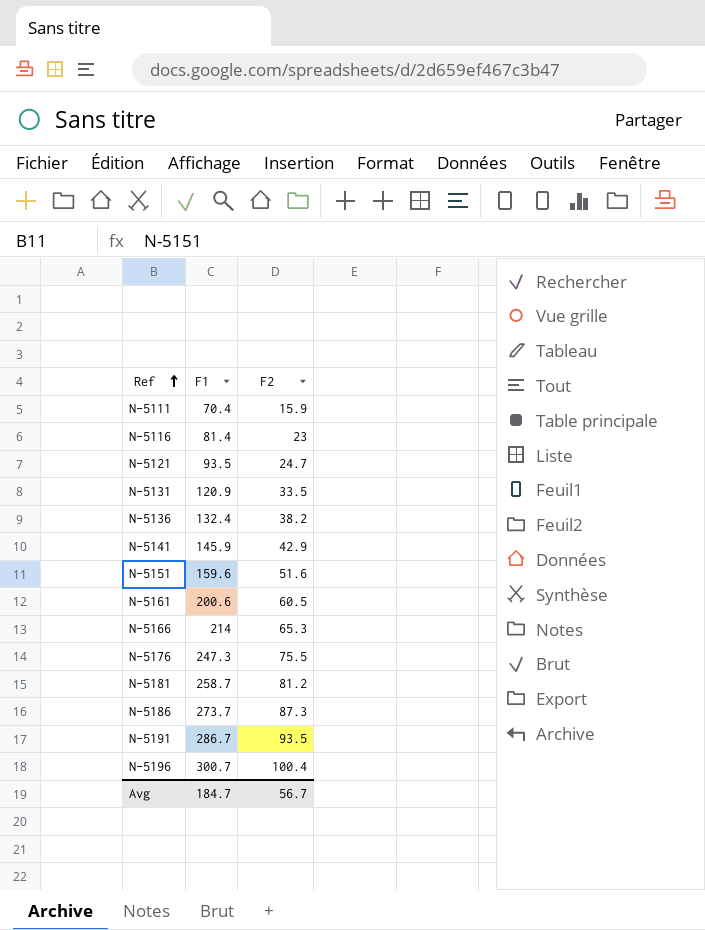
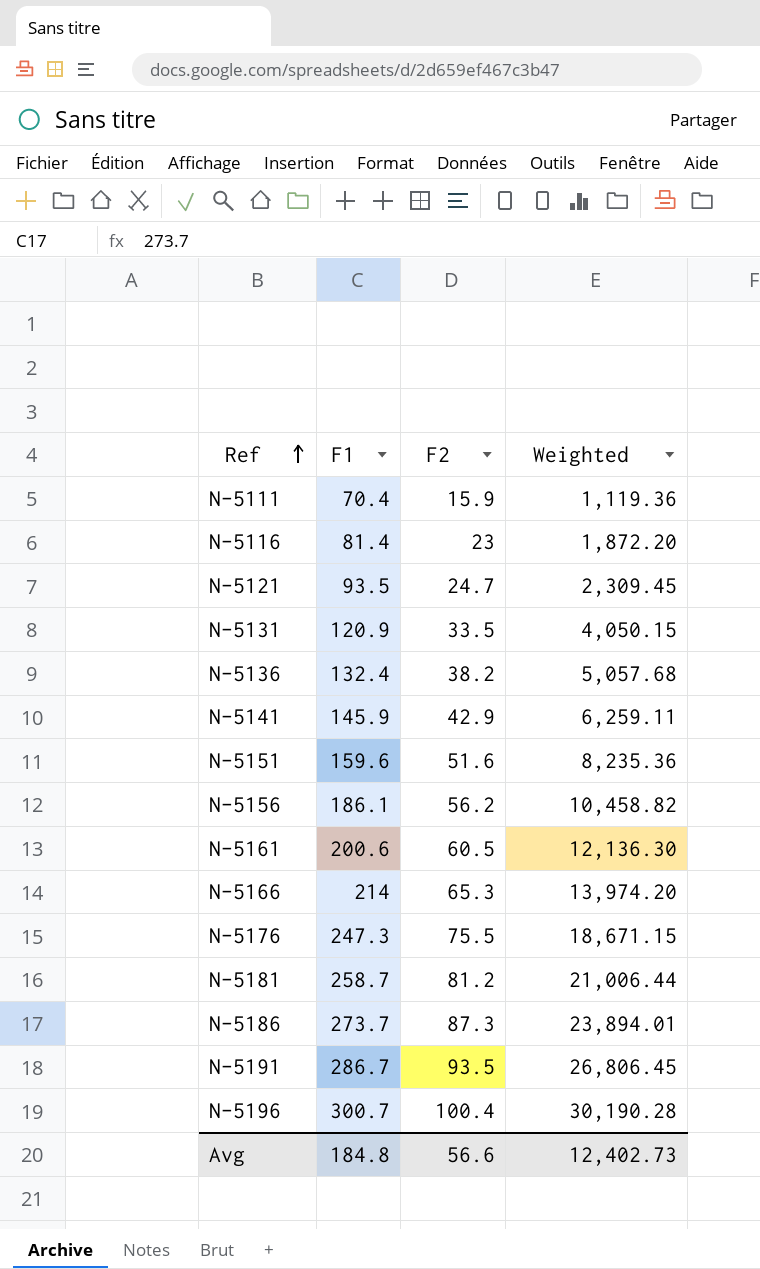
column Weighted | formula: none -> [F1] * [F2]
row N-5156: none -> 186.1 | 56.2 | 10,458.82
Avg | F1: 184.7 -> 184.8
Avg | F2: 56.7 -> 56.6

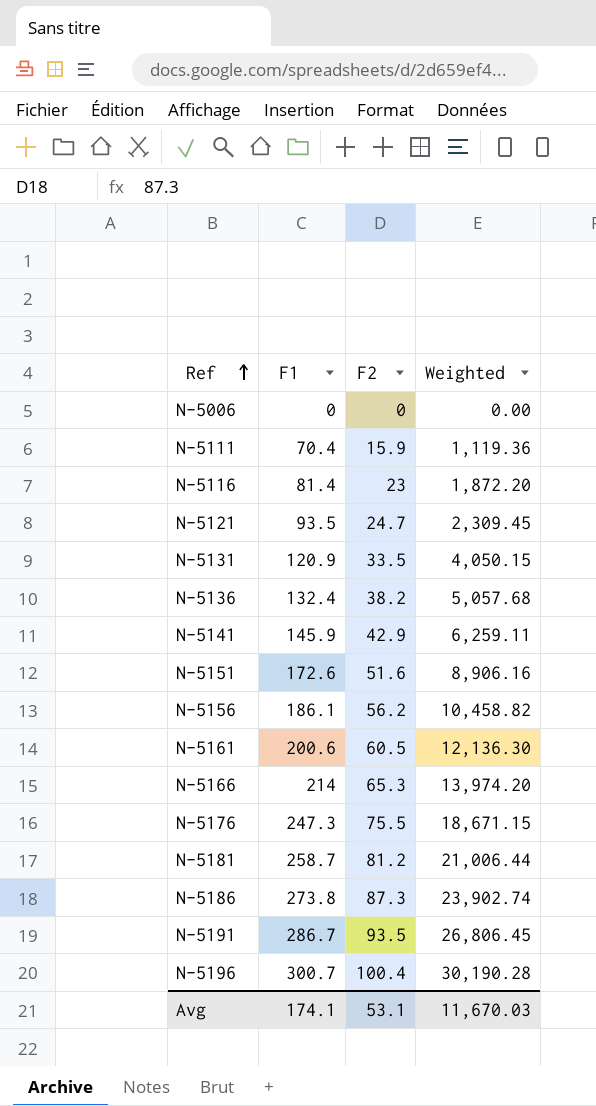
row N-5006: none -> 0 | 0 | 0.00
N-5151 | F1: 159.6 -> 172.6
N-5151 | Weighted: 8,235.36 -> 8,906.16
N-5186 | F1: 273.7 -> 273.8
N-5186 | Weighted: 23,894.01 -> 23,902.74
Avg | F1: 184.8 -> 174.1
Avg | F2: 56.6 -> 53.1
Avg | Weighted: 12,402.73 -> 11,670.03

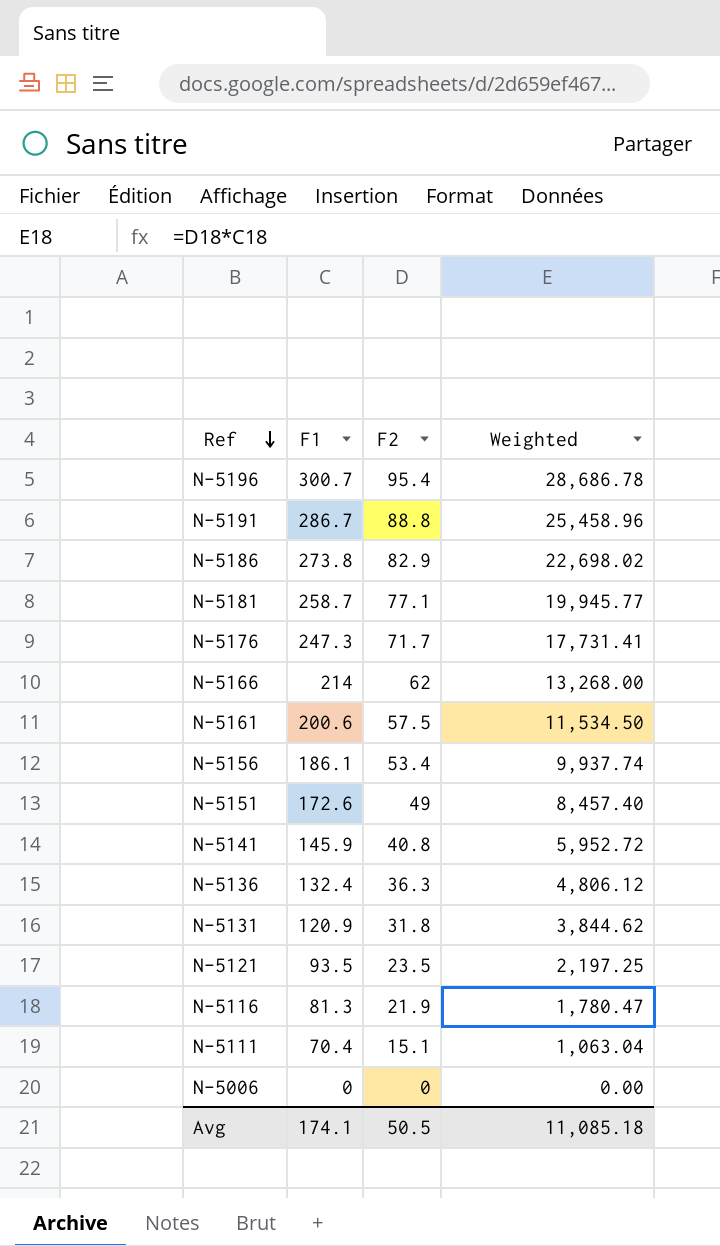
row order: Ref ascending -> Ref descending
N-5196 | F2: 100.4 -> 95.4
N-5196 | Weighted: 30,190.28 -> 28,686.78
N-5191 | F2: 93.5 -> 88.8
N-5191 | Weighted: 26,806.45 -> 25,458.96
N-5186 | F2: 87.3 -> 82.9
N-5186 | Weighted: 23,902.74 -> 22,698.02
N-5181 | F2: 81.2 -> 77.1
N-5181 | Weighted: 21,006.44 -> 19,945.77
N-5176 | F2: 75.5 -> 71.7
N-5176 | Weighted: 18,671.15 -> 17,731.41
N-5166 | F2: 65.3 -> 62
N-5166 | Weighted: 13,974.20 -> 13,268.00
N-5161 | F2: 60.5 -> 57.5
N-5161 | Weighted: 12,136.30 -> 11,534.50
N-5156 | F2: 56.2 -> 53.4
N-5156 | Weighted: 10,458.82 -> 9,937.74
N-5151 | F2: 51.6 -> 49
N-5151 | Weighted: 8,906.16 -> 8,457.40
N-5141 | F2: 42.9 -> 40.8
N-5141 | Weighted: 6,259.11 -> 5,952.72
N-5136 | F2: 38.2 -> 36.3
N-5136 | Weighted: 5,057.68 -> 4,806.12
N-5131 | F2: 33.5 -> 31.8
N-5131 | Weighted: 4,050.15 -> 3,844.62
N-5121 | F2: 24.7 -> 23.5
N-5121 | Weighted: 2,309.45 -> 2,197.25
N-5116 | F1: 81.4 -> 81.3
N-5116 | F2: 23 -> 21.9
N-5116 | Weighted: 1,872.20 -> 1,780.47
N-5111 | F2: 15.9 -> 15.1
N-5111 | Weighted: 1,119.36 -> 1,063.04
Avg | F2: 53.1 -> 50.5
Avg | Weighted: 11,670.03 -> 11,085.18

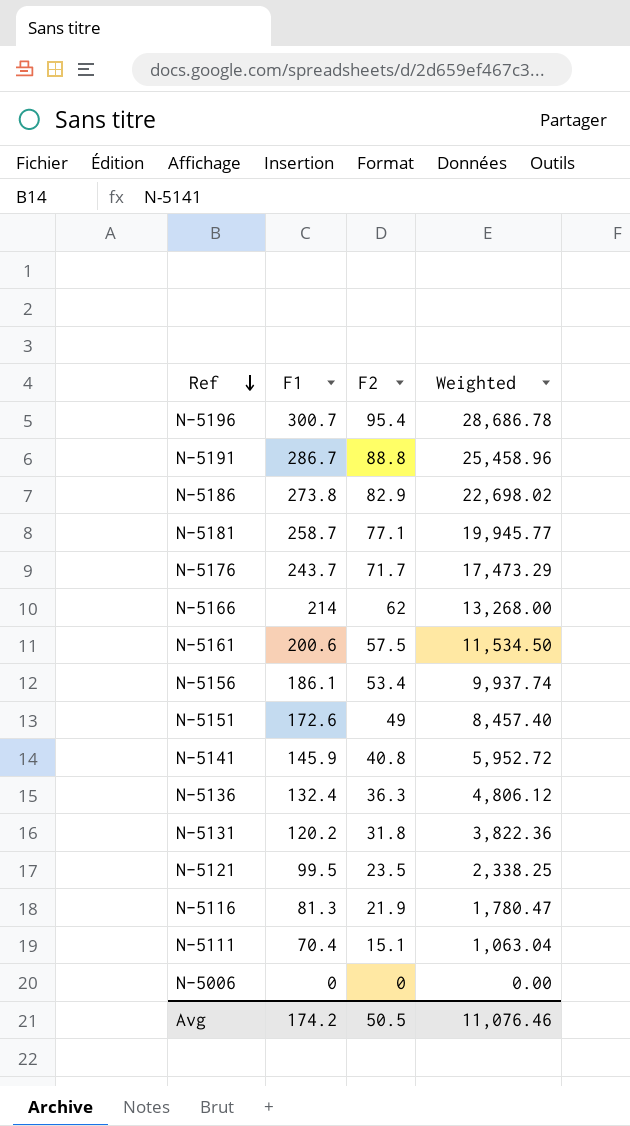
N-5176 | F1: 247.3 -> 243.7
N-5176 | Weighted: 17,731.41 -> 17,473.29
N-5131 | F1: 120.9 -> 120.2
N-5131 | Weighted: 3,844.62 -> 3,822.36
N-5121 | F1: 93.5 -> 99.5
N-5121 | Weighted: 2,197.25 -> 2,338.25
Avg | F1: 174.1 -> 174.2
Avg | Weighted: 11,085.18 -> 11,076.46

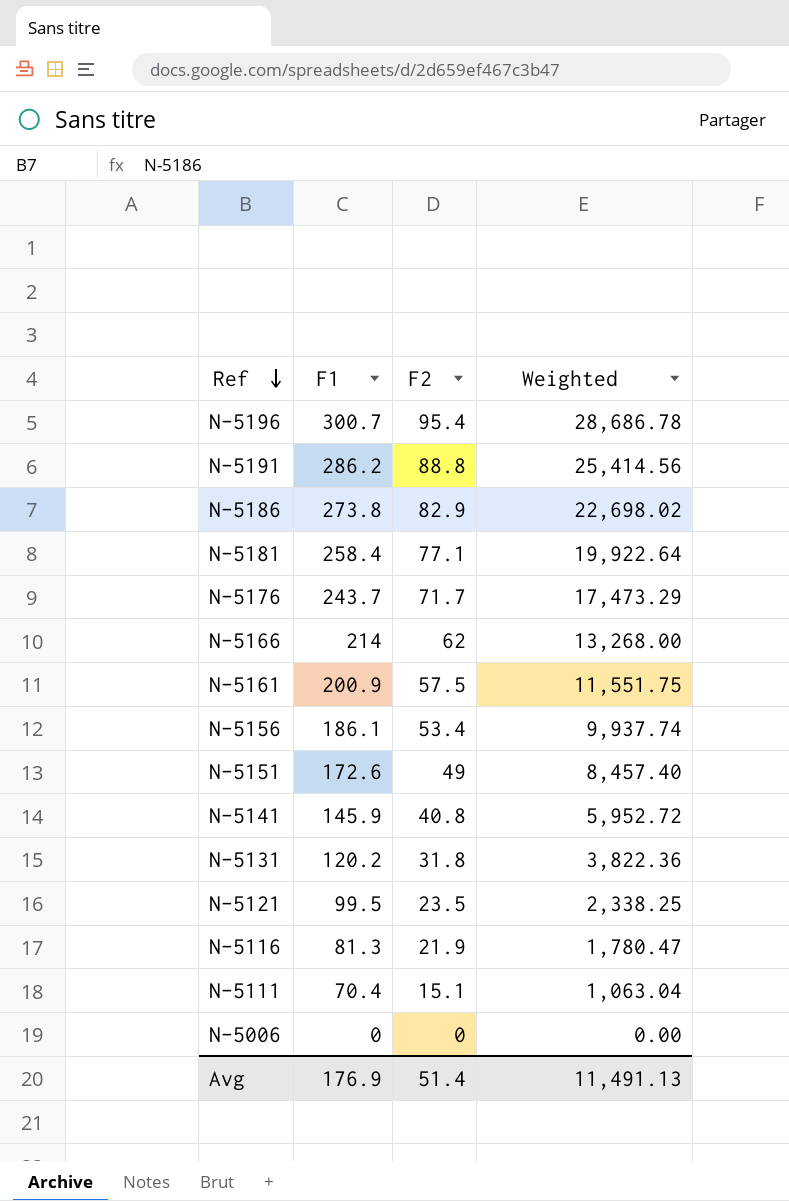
row N-5136: 132.4 | 36.3 | 4,806.12 -> none
N-5191 | F1: 286.7 -> 286.2
N-5191 | Weighted: 25,458.96 -> 25,414.56
N-5181 | F1: 258.7 -> 258.4
N-5181 | Weighted: 19,945.77 -> 19,922.64
N-5161 | F1: 200.6 -> 200.9
N-5161 | Weighted: 11,534.50 -> 11,551.75
Avg | F1: 174.2 -> 176.9
Avg | F2: 50.5 -> 51.4
Avg | Weighted: 11,076.46 -> 11,491.13

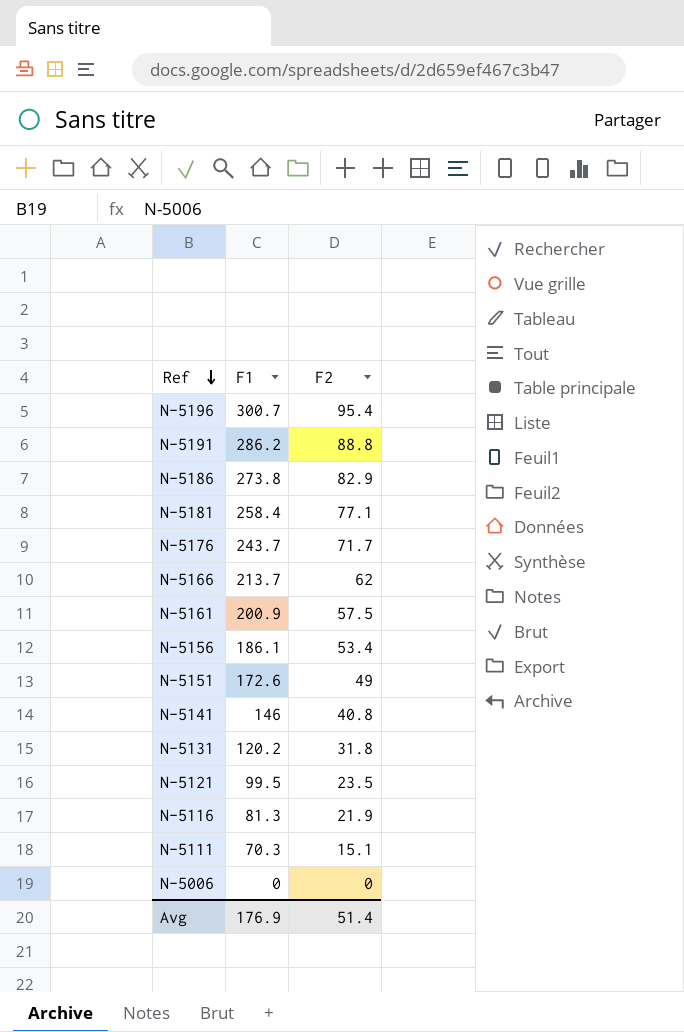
column Weighted | formula: [F1] * [F2] -> none
N-5166 | F1: 214 -> 213.7
N-5141 | F1: 145.9 -> 146
N-5111 | F1: 70.4 -> 70.3

